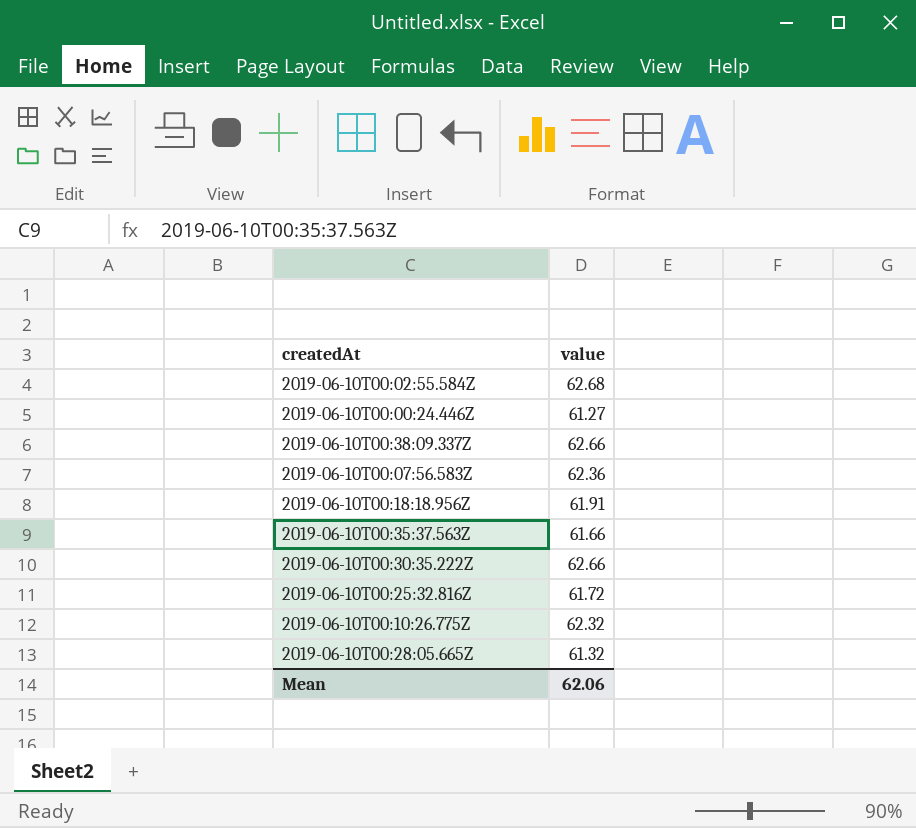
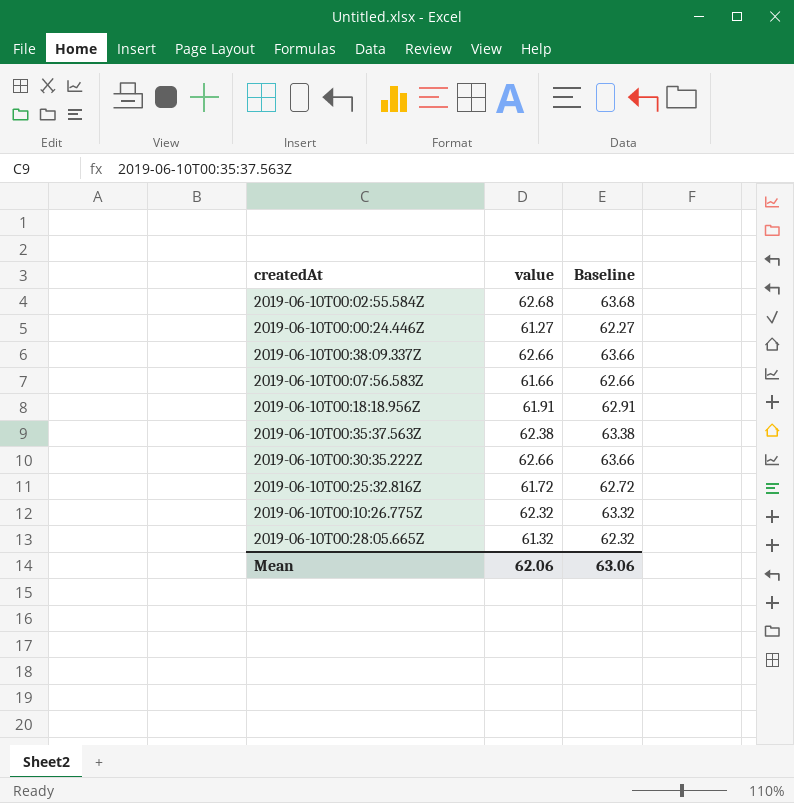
column Baseline | formula: none -> [value] + 1
2019-06-10T00:07:56.583Z | value: 62.36 -> 61.66
2019-06-10T00:35:37.563Z | value: 61.66 -> 62.38

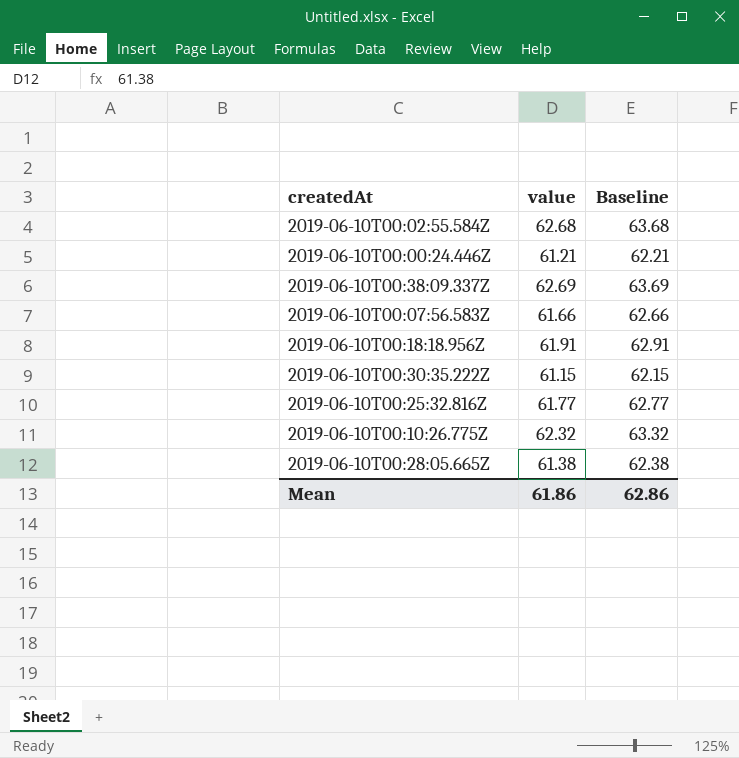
row 2019-06-10T00:35:37.563Z: 62.38 | 63.38 -> none
2019-06-10T00:00:24.446Z | value: 61.27 -> 61.21
2019-06-10T00:00:24.446Z | Baseline: 62.27 -> 62.21
2019-06-10T00:38:09.337Z | value: 62.66 -> 62.69
2019-06-10T00:38:09.337Z | Baseline: 63.66 -> 63.69
2019-06-10T00:30:35.222Z | value: 62.66 -> 61.15
2019-06-10T00:30:35.222Z | Baseline: 63.66 -> 62.15
2019-06-10T00:25:32.816Z | value: 61.72 -> 61.77
2019-06-10T00:25:32.816Z | Baseline: 62.72 -> 62.77
2019-06-10T00:28:05.665Z | value: 61.32 -> 61.38
2019-06-10T00:28:05.665Z | Baseline: 62.32 -> 62.38
Mean | value: 62.06 -> 61.86
Mean | Baseline: 63.06 -> 62.86

